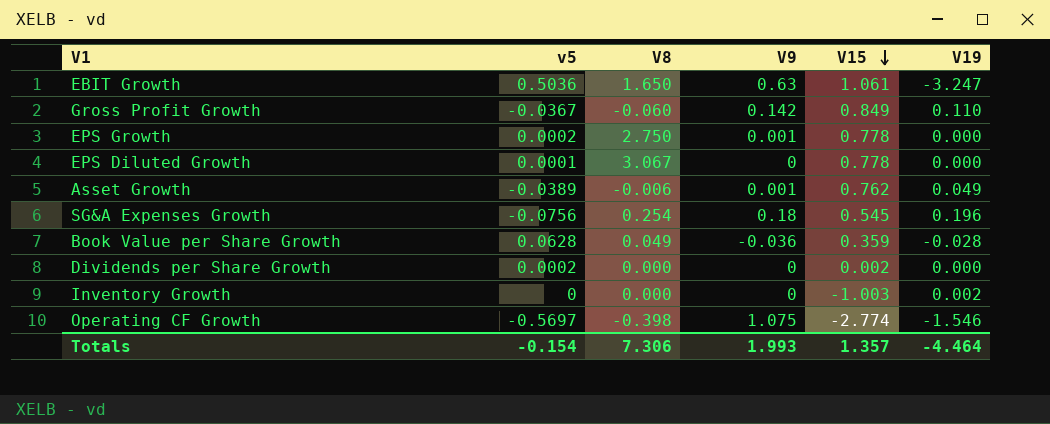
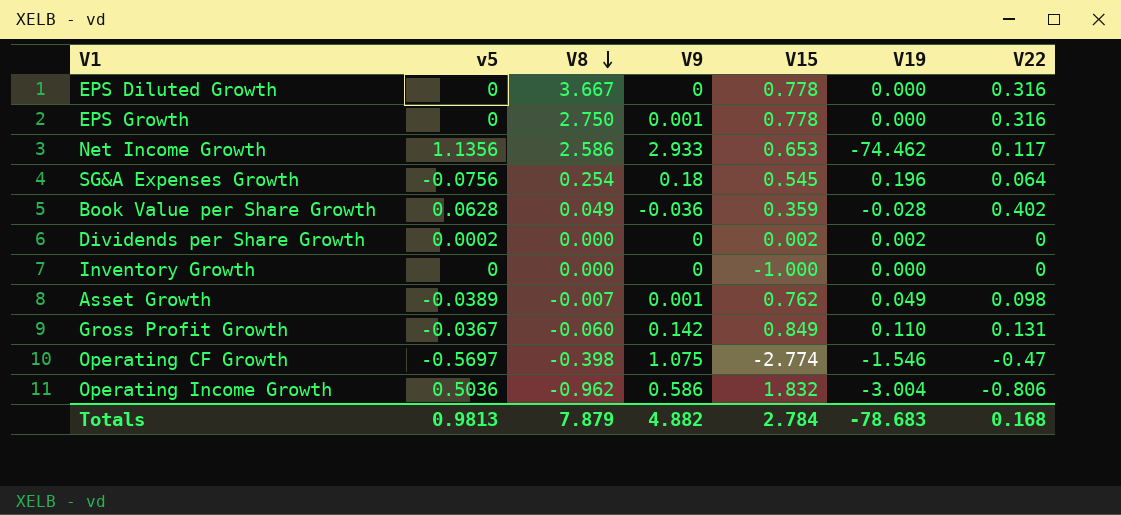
row order: V15 descending -> V8 descending
column V22 | position: none -> 7
row EBIT Growth: 0.5036 | 1.650 | 0.63 | 1.061 | -3.247 -> none
EPS Diluted Growth | v5: 0.0001 -> 0
EPS Diluted Growth | V8: 3.067 -> 3.667
EPS Growth | v5: 0.0002 -> 0
row Net Income Growth: none -> 1.1356 | 2.586 | 2.933 | 0.653 | -74.462 | 0.117
Dividends per Share Growth | V19: 0.000 -> 0.002
Inventory Growth | V15: -1.003 -> -1.000
Inventory Growth | V19: 0.002 -> 0.000
Asset Growth | V8: -0.006 -> -0.007
row Operating Income Growth: none -> 0.5036 | -0.962 | 0.586 | 1.832 | -3.004 | -0.806
Totals | v5: -0.154 -> 0.9813
Totals | V8: 7.306 -> 7.879
Totals | V9: 1.993 -> 4.882
Totals | V15: 1.357 -> 2.784
Totals | V19: -4.464 -> -78.683

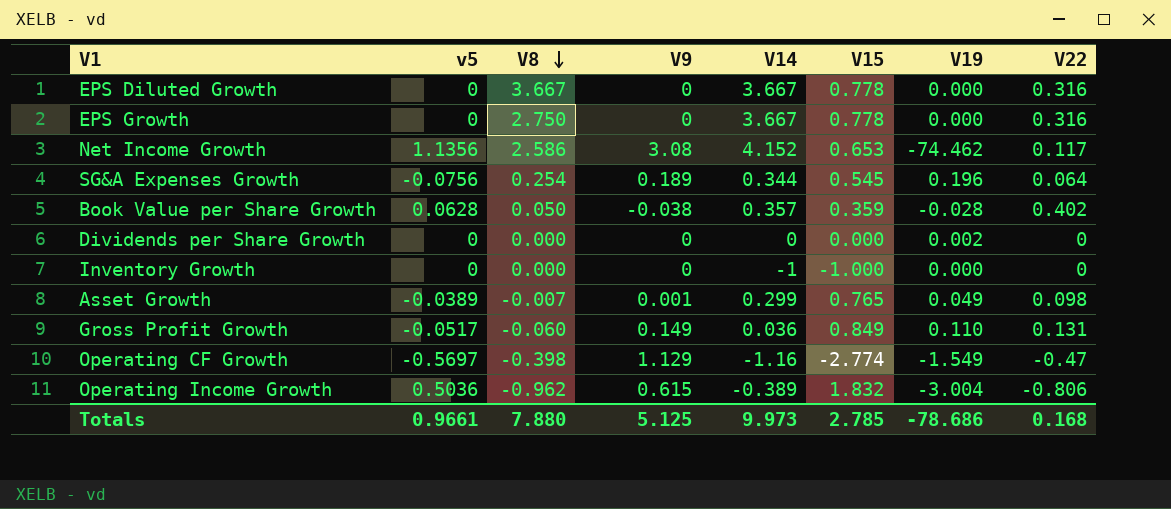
column V14 | position: none -> 5
EPS Growth | V9: 0.001 -> 0
Net Income Growth | V9: 2.933 -> 3.08
SG&A Expenses Growth | V9: 0.18 -> 0.189
Book Value per Share Growth | V8: 0.049 -> 0.050
Book Value per Share Growth | V9: -0.036 -> -0.038
Dividends per Share Growth | v5: 0.0002 -> 0
Dividends per Share Growth | V15: 0.002 -> 0.000
Asset Growth | V15: 0.762 -> 0.765
Gross Profit Growth | v5: -0.0367 -> -0.0517
Gross Profit Growth | V9: 0.142 -> 0.149
Operating CF Growth | V9: 1.075 -> 1.129
Operating CF Growth | V19: -1.546 -> -1.549
Operating Income Growth | V9: 0.586 -> 0.615
Totals | v5: 0.9813 -> 0.9661
Totals | V8: 7.879 -> 7.880
Totals | V9: 4.882 -> 5.125
Totals | V15: 2.784 -> 2.785
Totals | V19: -78.683 -> -78.686

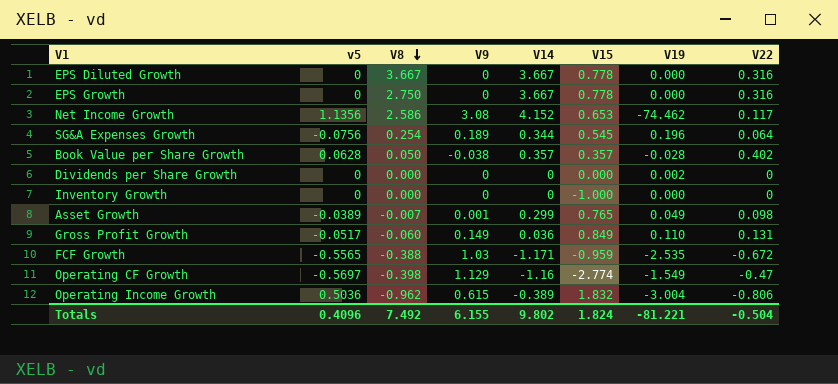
Book Value per Share Growth | V15: 0.359 -> 0.357
Inventory Growth | V14: -1 -> 0
row FCF Growth: none -> -0.5565 | -0.388 | 1.03 | -1.171 | -0.959 | -2.535 | -0.672
Totals | v5: 0.9661 -> 0.4096
Totals | V8: 7.880 -> 7.492
Totals | V9: 5.125 -> 6.155
Totals | V14: 9.973 -> 9.802
Totals | V15: 2.785 -> 1.824
Totals | V19: -78.686 -> -81.221
Totals | V22: 0.168 -> -0.504

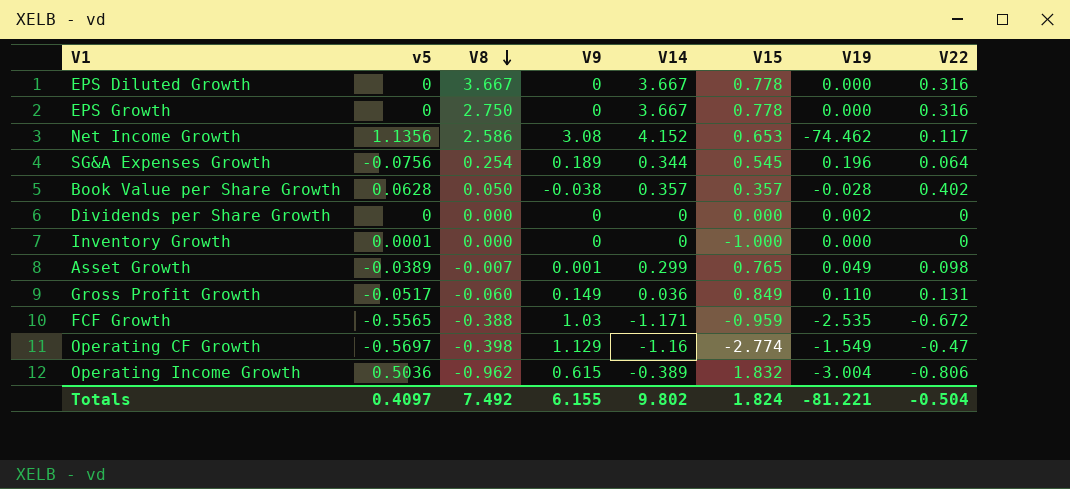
Inventory Growth | v5: 0 -> 0.0001
Totals | v5: 0.4096 -> 0.4097

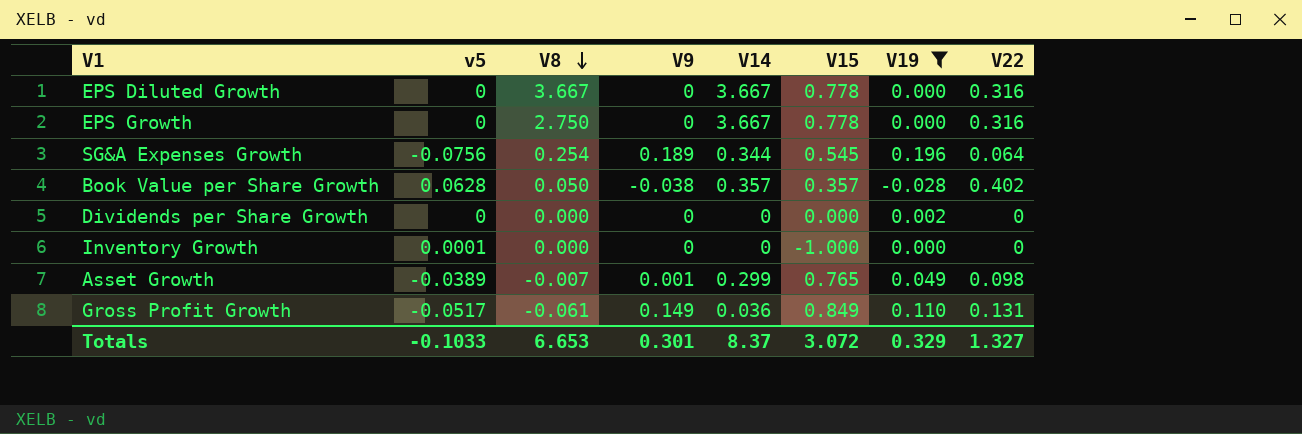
filter: none -> V19 >= -0.028
Gross Profit Growth | V8: -0.060 -> -0.061
Totals | v5: 0.4097 -> -0.1033
Totals | V8: 7.492 -> 6.653
Totals | V9: 6.155 -> 0.301
Totals | V14: 9.802 -> 8.37
Totals | V15: 1.824 -> 3.072
Totals | V19: -81.221 -> 0.329
Totals | V22: -0.504 -> 1.327

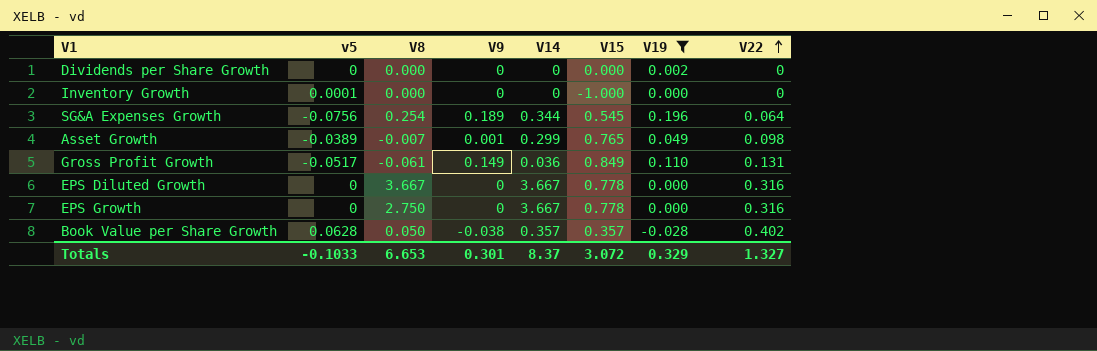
row order: V8 descending -> V22 ascending

